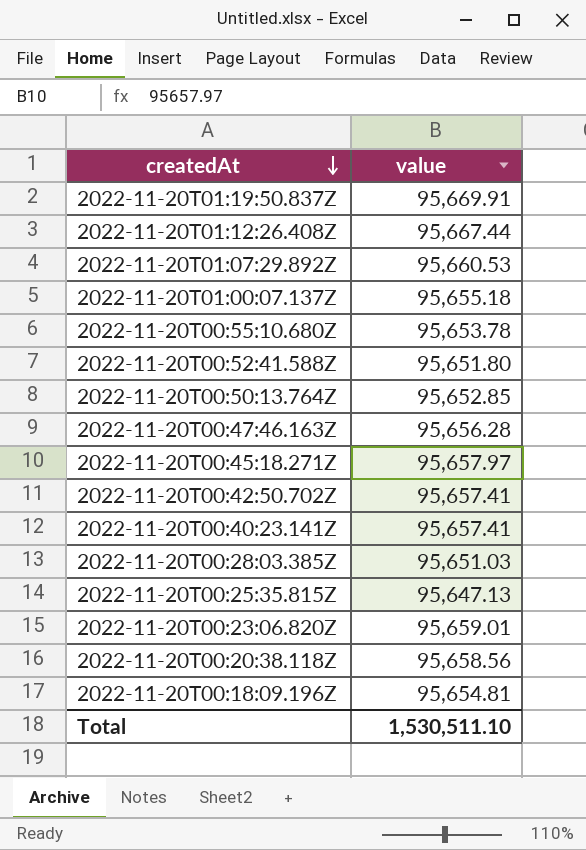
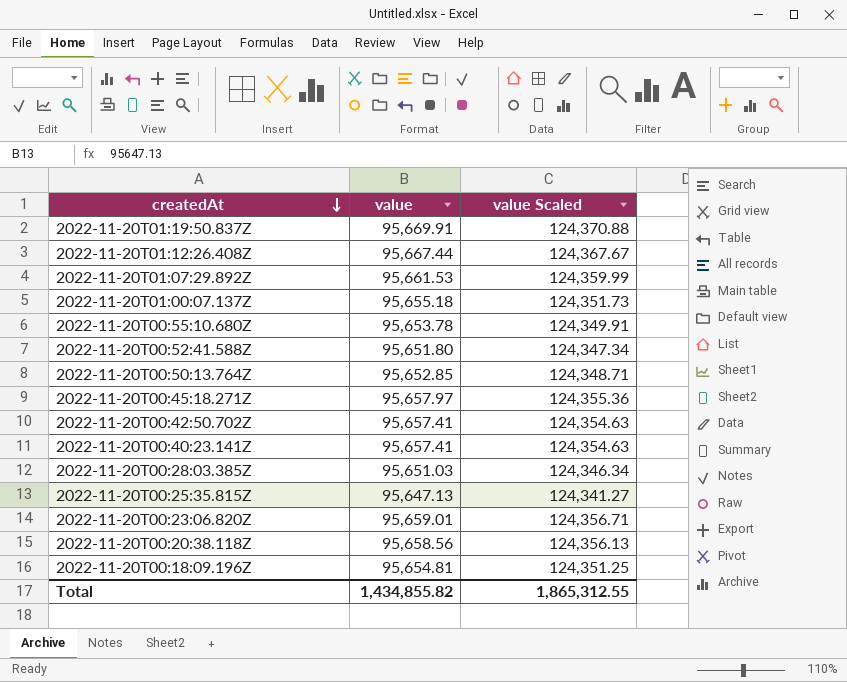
column value Scaled | formula: none -> [value] * 1.3
row 2022-11-20T00:47:46.163Z: 95,656.28 -> none
2022-11-20T01:07:29.892Z | value: 95,660.53 -> 95,661.53
Total | value: 1,530,511.10 -> 1,434,855.82

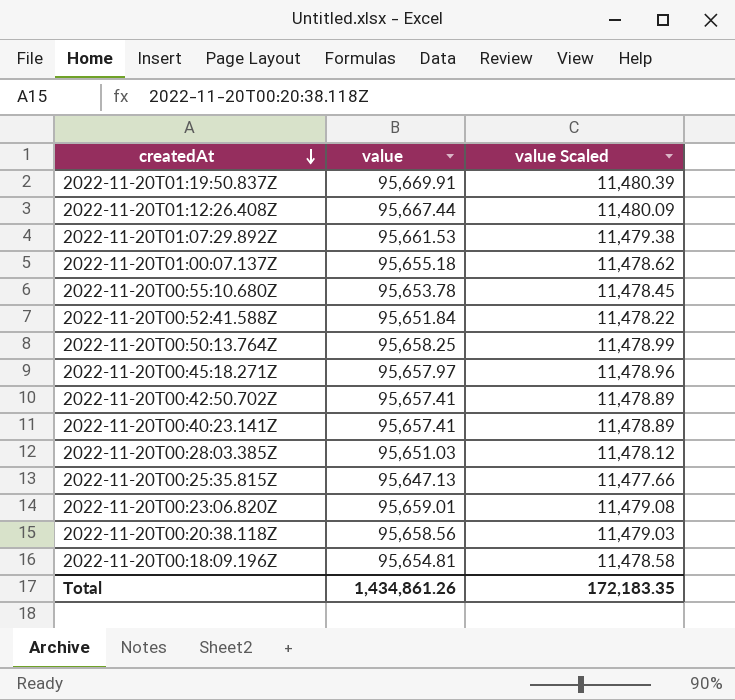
column value Scaled | formula: [value] * 1.3 -> [value] * 0.12
2022-11-20T00:52:41.588Z | value: 95,651.80 -> 95,651.84
2022-11-20T00:50:13.764Z | value: 95,652.85 -> 95,658.25
Total | value: 1,434,855.82 -> 1,434,861.26
Total | value Scaled: 1,865,312.55 -> 172,183.35

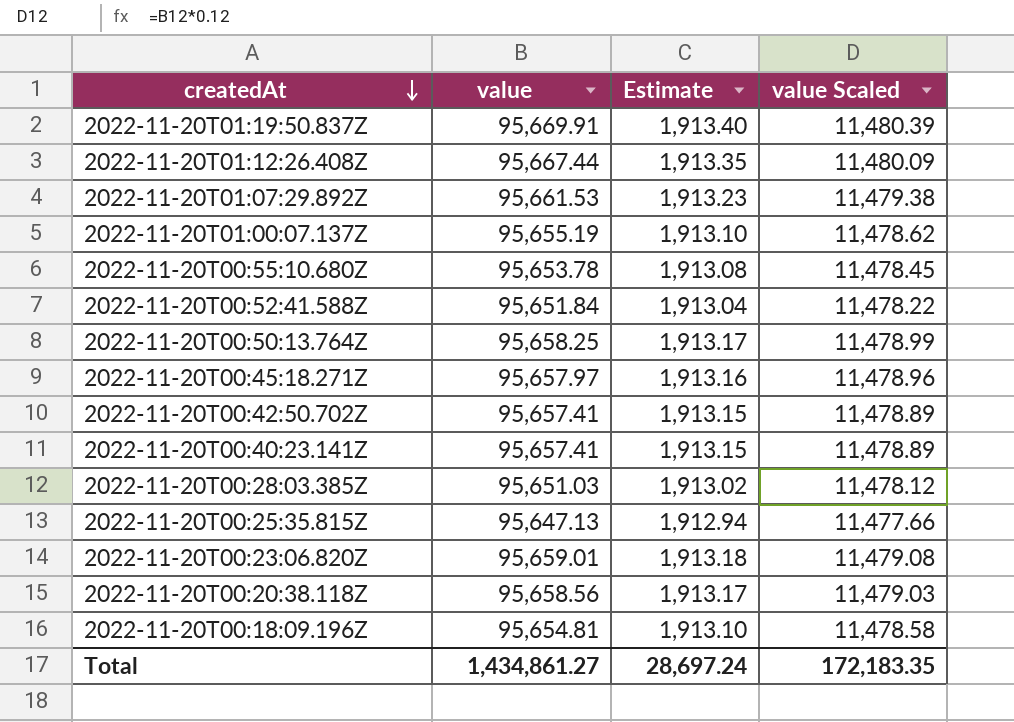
column Estimate | formula: none -> [value] * 0.02
2022-11-20T01:00:07.137Z | value: 95,655.18 -> 95,655.19
Total | value: 1,434,861.26 -> 1,434,861.27

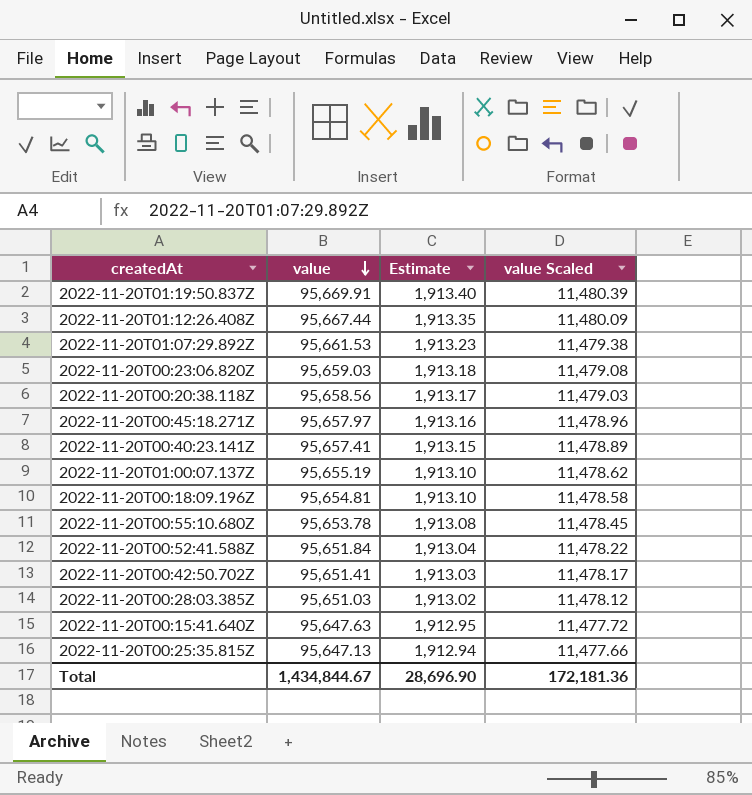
row order: createdAt descending -> value descending
row 2022-11-20T00:50:13.764Z: 95,658.25 | 1,913.17 | 11,478.99 -> none
2022-11-20T00:23:06.820Z | value: 95,659.01 -> 95,659.03
2022-11-20T00:42:50.702Z | value: 95,657.41 -> 95,651.41
2022-11-20T00:42:50.702Z | Estimate: 1,913.15 -> 1,913.03
2022-11-20T00:42:50.702Z | value Scaled: 11,478.89 -> 11,478.17
row 2022-11-20T00:15:41.640Z: none -> 95,647.63 | 1,912.95 | 11,477.72
Total | value: 1,434,861.27 -> 1,434,844.67
Total | Estimate: 28,697.24 -> 28,696.90
Total | value Scaled: 172,183.35 -> 172,181.36

